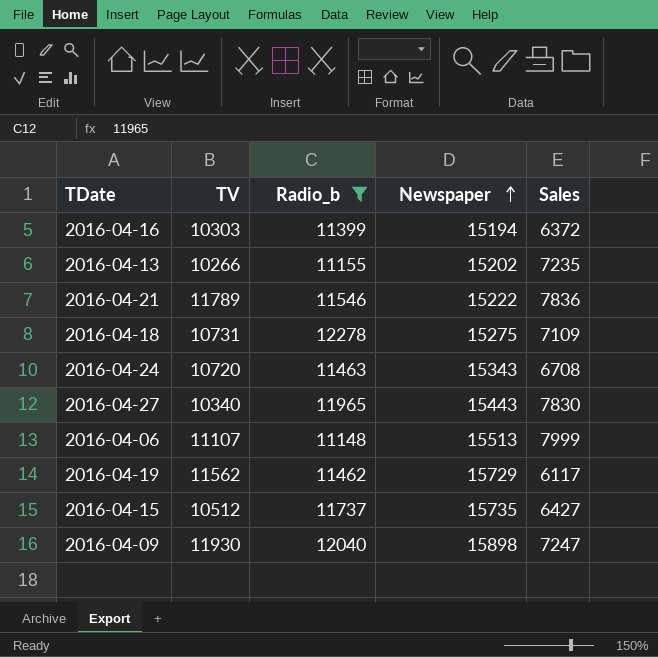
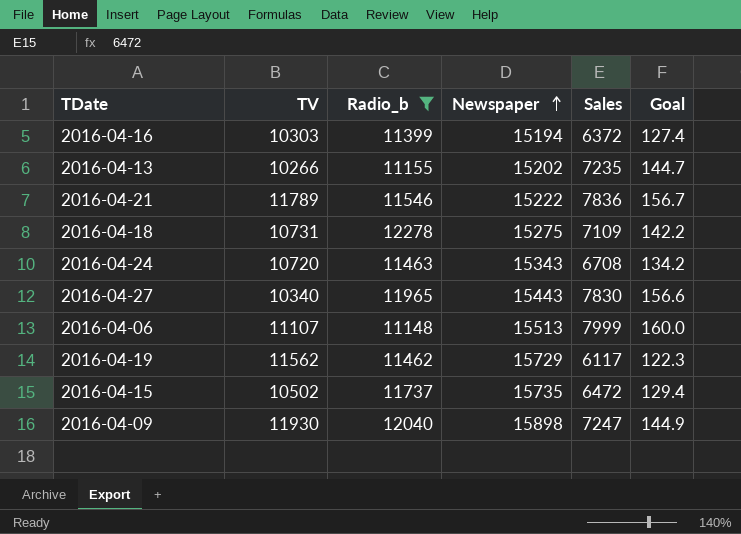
column Goal | formula: none -> [Sales] * 0.02
2016-04-15 | TV: 10512 -> 10502
2016-04-15 | Sales: 6427 -> 6472

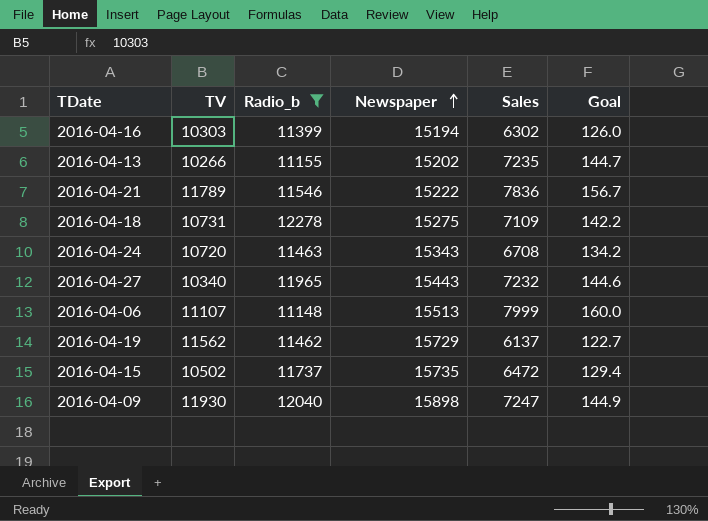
2016-04-16 | Sales: 6372 -> 6302
2016-04-16 | Goal: 127.4 -> 126.0
2016-04-27 | Sales: 7830 -> 7232
2016-04-27 | Goal: 156.6 -> 144.6
2016-04-19 | Sales: 6117 -> 6137
2016-04-19 | Goal: 122.3 -> 122.7

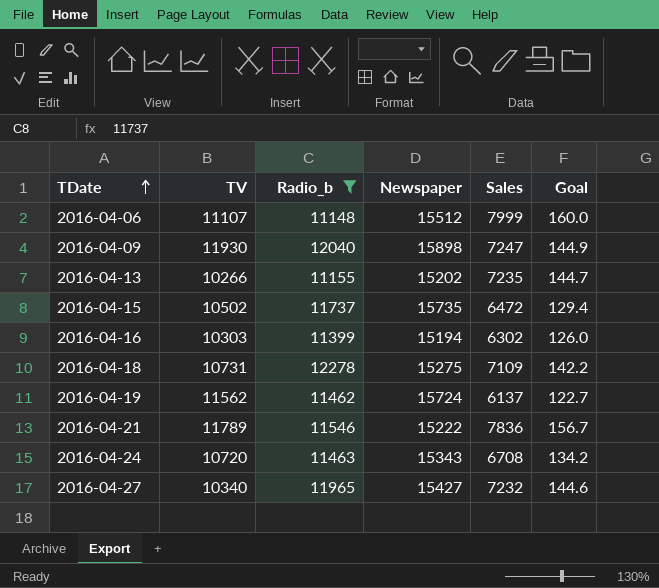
row order: Newspaper ascending -> TDate ascending
2016-04-06 | Newspaper: 15513 -> 15512
2016-04-19 | Newspaper: 15729 -> 15724
2016-04-27 | Newspaper: 15443 -> 15427

